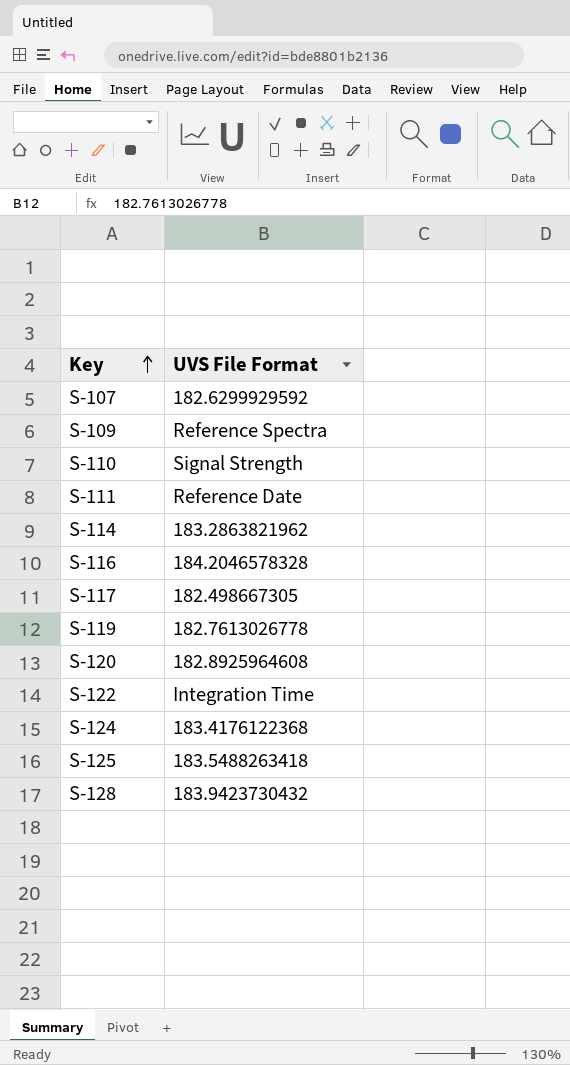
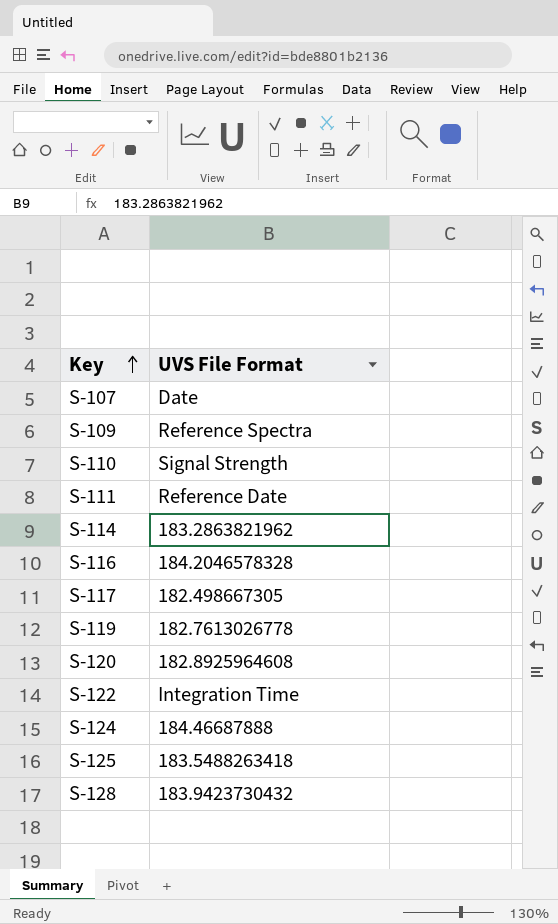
S-107 | UVS File Format: 182.6299929592 -> Date
S-124 | UVS File Format: 183.4176122368 -> 184.46687888

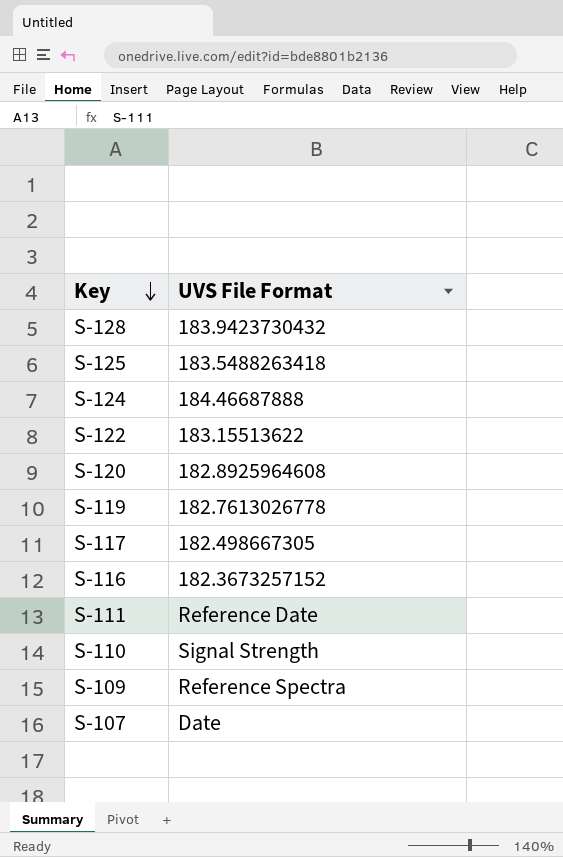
row order: Key ascending -> Key descending
row S-114: 183.2863821962 -> none
S-122 | UVS File Format: Integration Time -> 183.15513622
S-116 | UVS File Format: 184.2046578328 -> 182.3673257152

